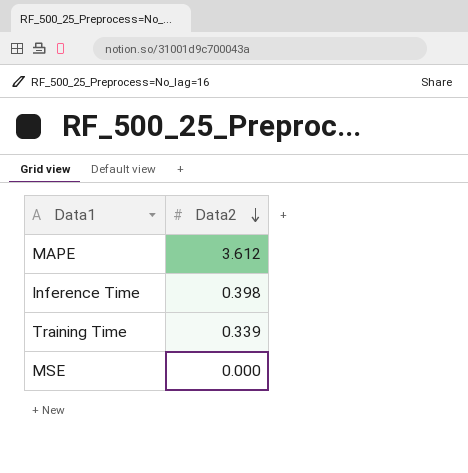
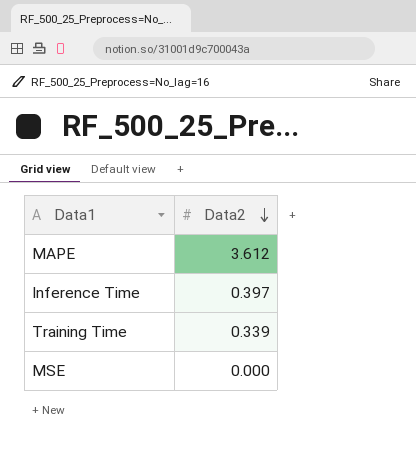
Inference Time | Data2: 0.398 -> 0.397

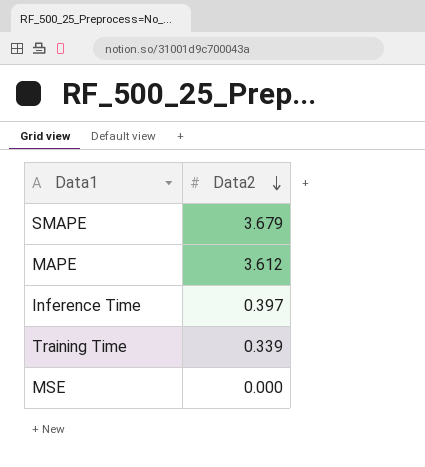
row SMAPE: none -> 3.679

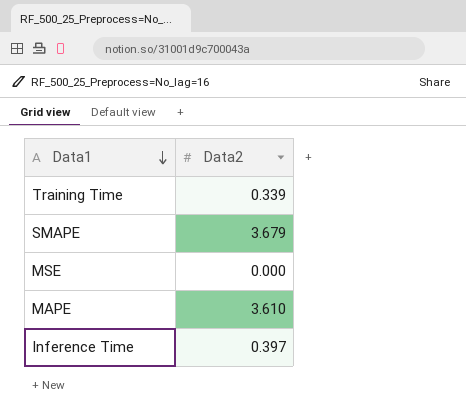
row order: Data2 descending -> Data1 descending
MAPE | Data2: 3.612 -> 3.610

